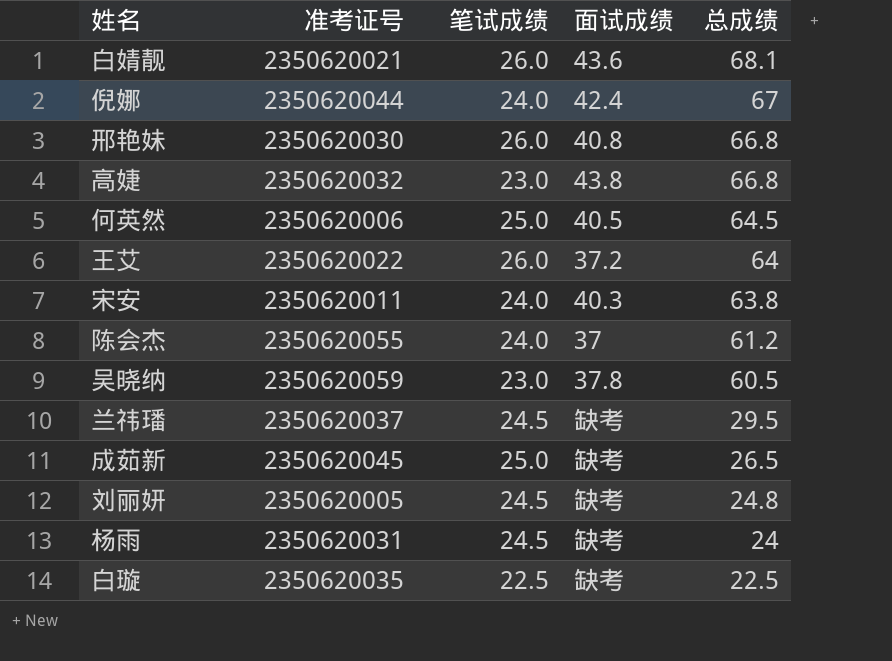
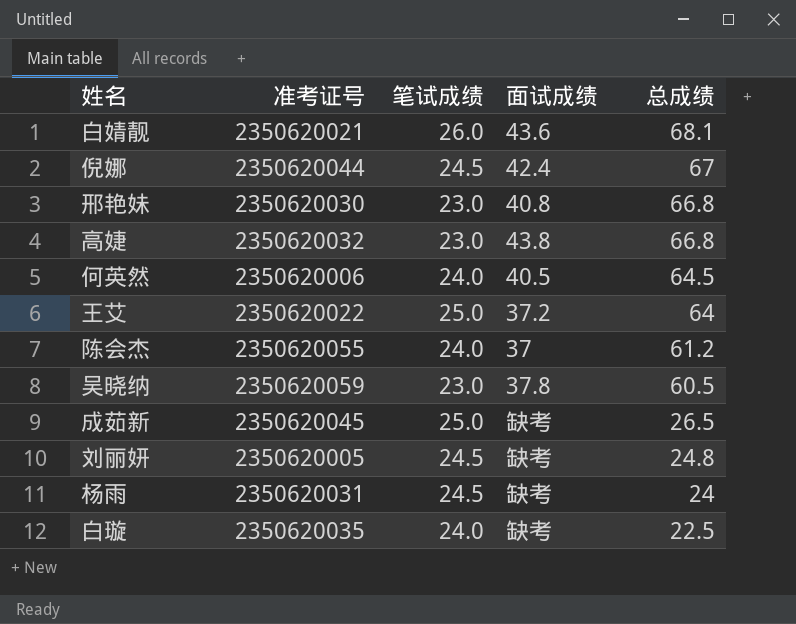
row 宋安: 2350620011 | 24.0 | 40.3 | 63.8 -> none
row 兰祎璠: 2350620037 | 24.5 | 缺考 | 29.5 -> none
倪娜 | 笔试成绩: 24.0 -> 24.5
邢艳妹 | 笔试成绩: 26.0 -> 23.0
何英然 | 笔试成绩: 25.0 -> 24.0
王艾 | 笔试成绩: 26.0 -> 25.0
白璇 | 笔试成绩: 22.5 -> 24.0

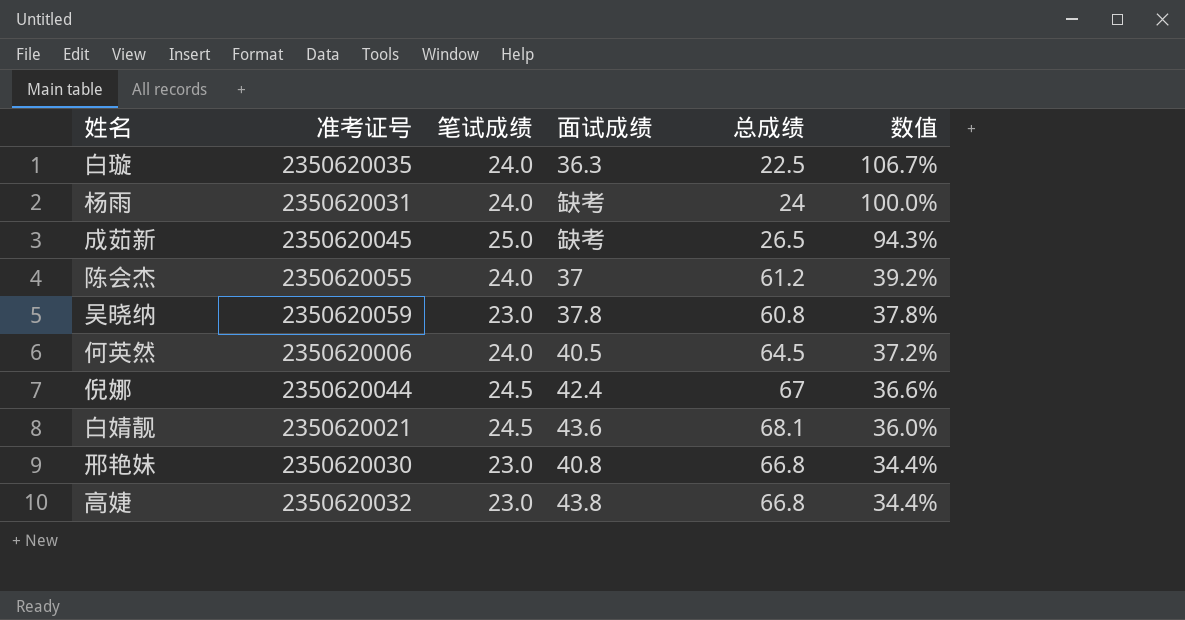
row order: 总成绩 descending -> 数值 descending
column 数值 | formula: none -> [笔试成绩] / [总成绩]
row 王艾: 2350620022 | 25.0 | 37.2 | 64 -> none
row 刘丽妍: 2350620005 | 24.5 | 缺考 | 24.8 -> none
白璇 | 面试成绩: 缺考 -> 36.3
杨雨 | 笔试成绩: 24.5 -> 24.0
吴晓纳 | 总成绩: 60.5 -> 60.8
白婧靓 | 笔试成绩: 26.0 -> 24.5

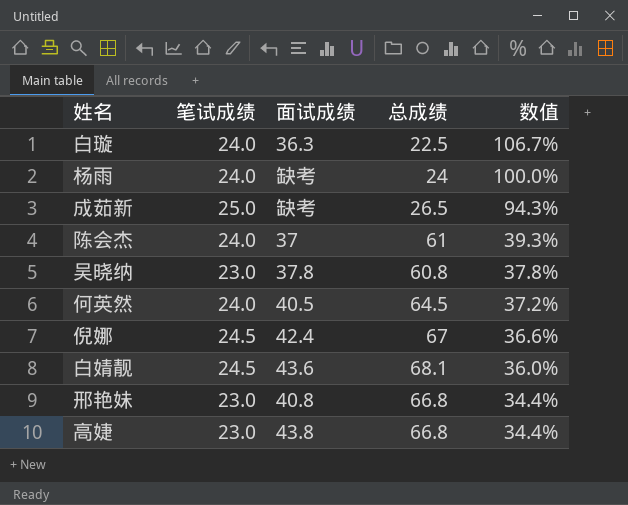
column 准考证号 | position: 2 -> none
陈会杰 | 总成绩: 61.2 -> 61
陈会杰 | 数值: 39.2% -> 39.3%

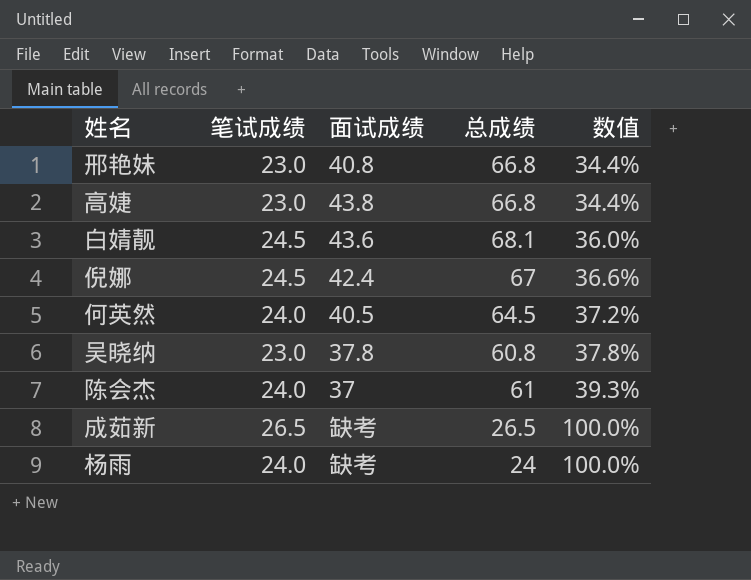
row order: 数值 descending -> 数值 ascending
row 白璇: 24.0 | 36.3 | 22.5 | 106.7% -> none
成茹新 | 笔试成绩: 25.0 -> 26.5
成茹新 | 数值: 94.3% -> 100.0%

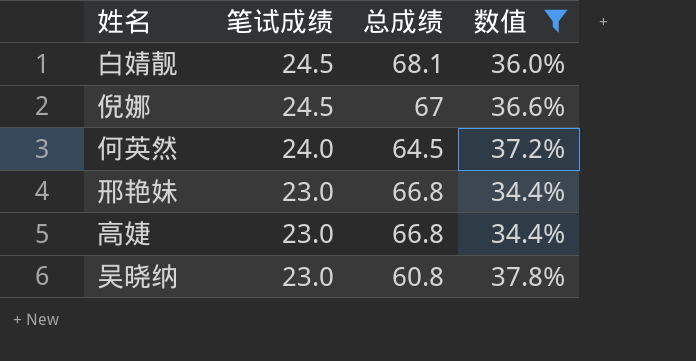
filter: none -> 数值 <= 37.8%
row order: 数值 ascending -> 笔试成绩 descending
column 面试成绩 | position: 3 -> none

